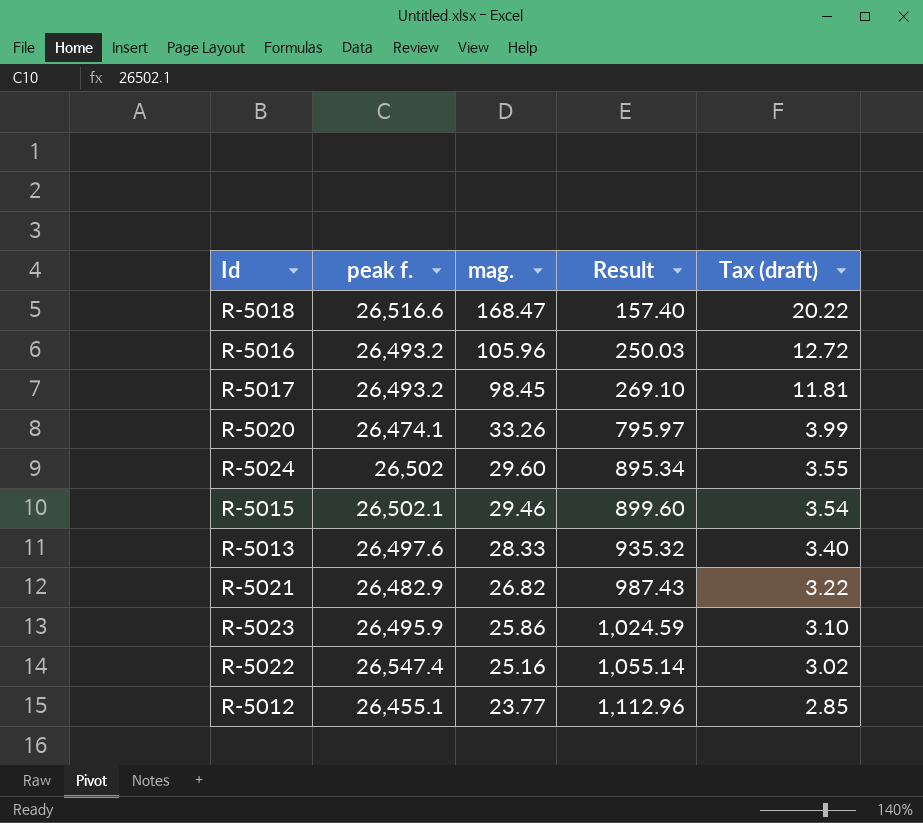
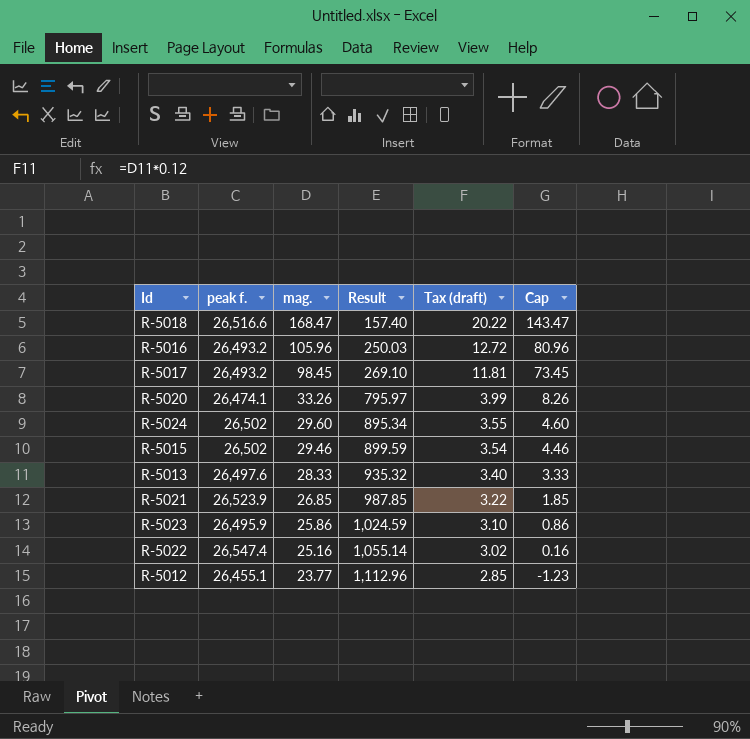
column Cap | formula: none -> [mag.] - 25
R-5015 | peak f.: 26,502.1 -> 26,502
R-5015 | Result: 899.60 -> 899.59
R-5021 | peak f.: 26,482.9 -> 26,523.9
R-5021 | mag.: 26.82 -> 26.85
R-5021 | Result: 987.43 -> 987.85

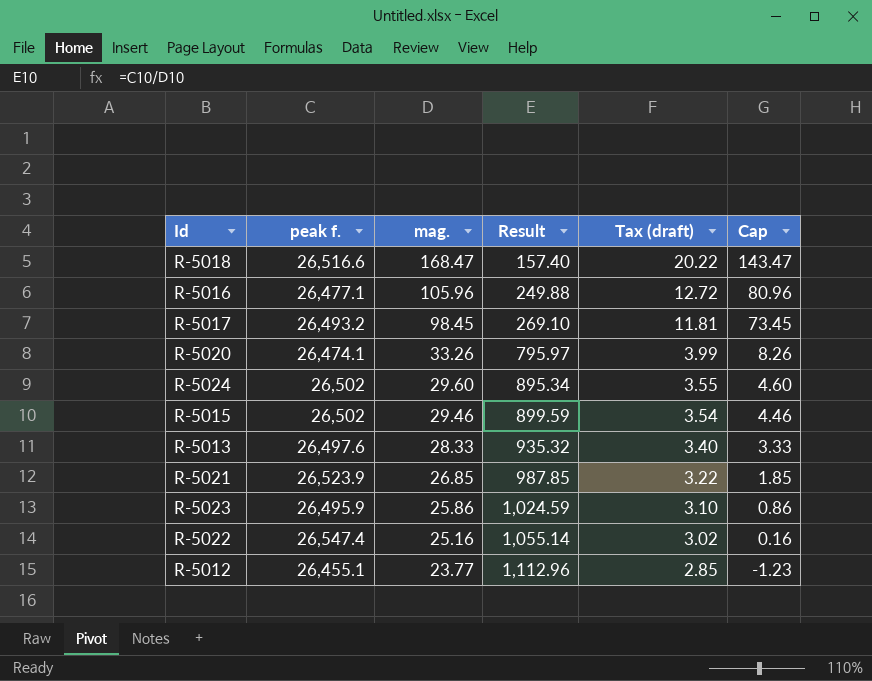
R-5016 | peak f.: 26,493.2 -> 26,477.1
R-5016 | Result: 250.03 -> 249.88

